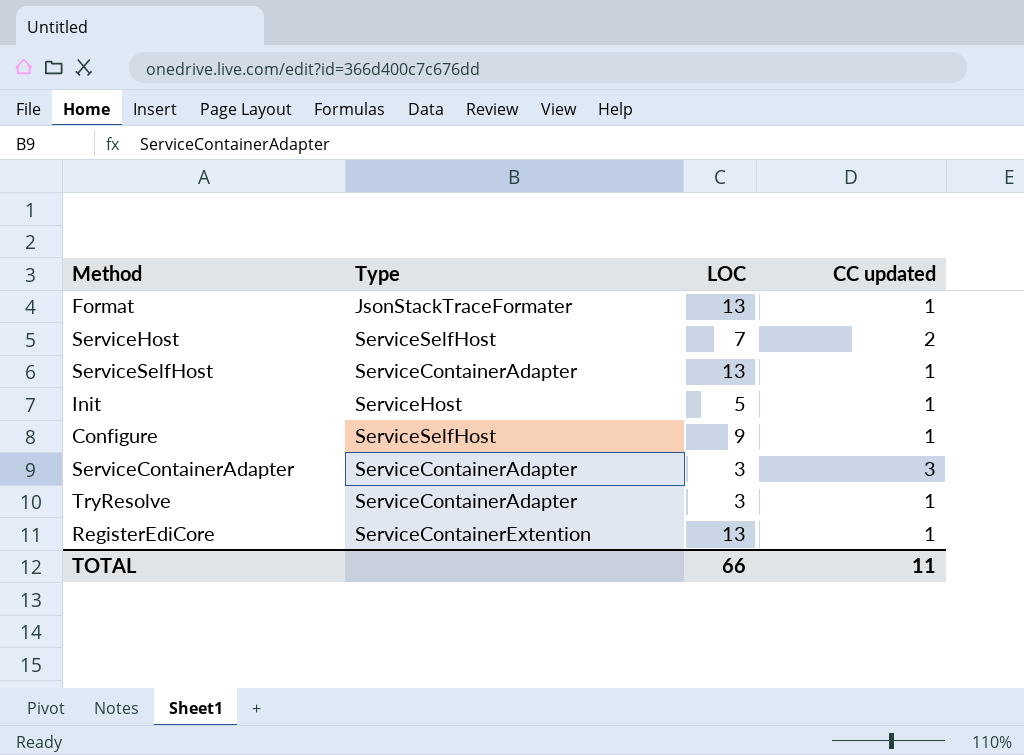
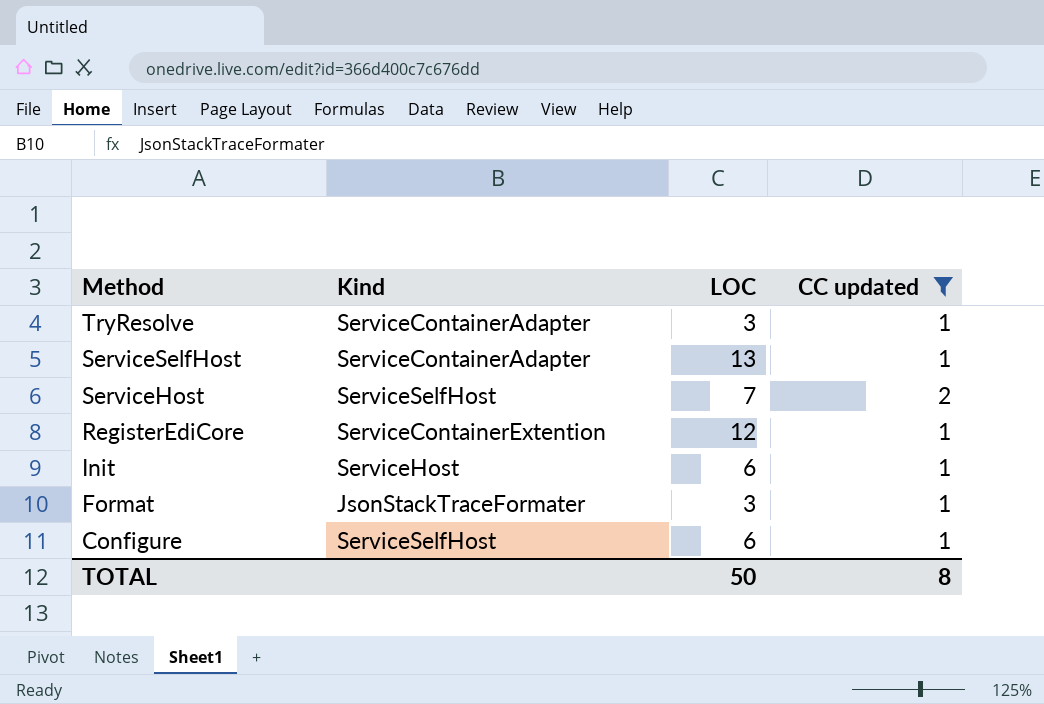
filter: none -> CC updated != 3
row order: none -> Method descending
column name: Type -> Kind
RegisterEdiCore | LOC: 13 -> 12
Init | LOC: 5 -> 6
Format | LOC: 13 -> 3
Configure | LOC: 9 -> 6
TOTAL | LOC: 66 -> 50
TOTAL | CC updated: 11 -> 8

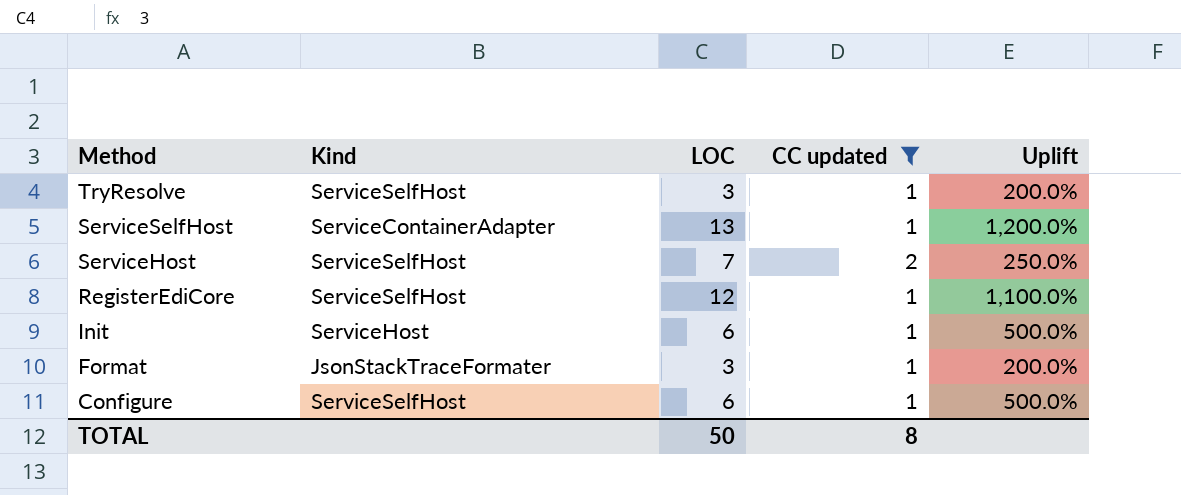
column Uplift | formula: none -> ([LOC] - [CC updated]) / [CC updated]
TryResolve | Kind: ServiceContainerAdapter -> ServiceSelfHost
RegisterEdiCore | Kind: ServiceContainerExtention -> ServiceSelfHost

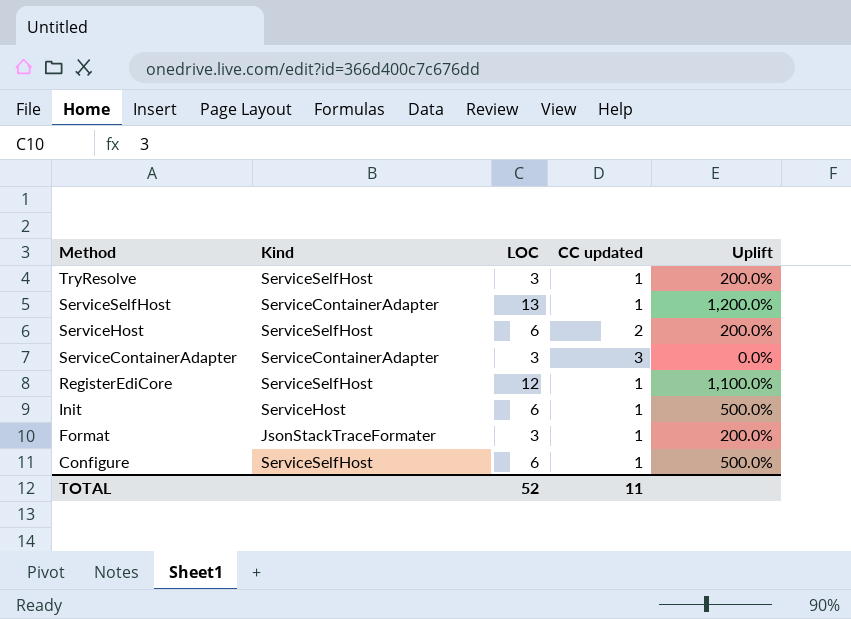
filter: CC updated != 3 -> none
ServiceHost | LOC: 7 -> 6
ServiceHost | Uplift: 250.0% -> 200.0%
TOTAL | LOC: 50 -> 52
TOTAL | CC updated: 8 -> 11

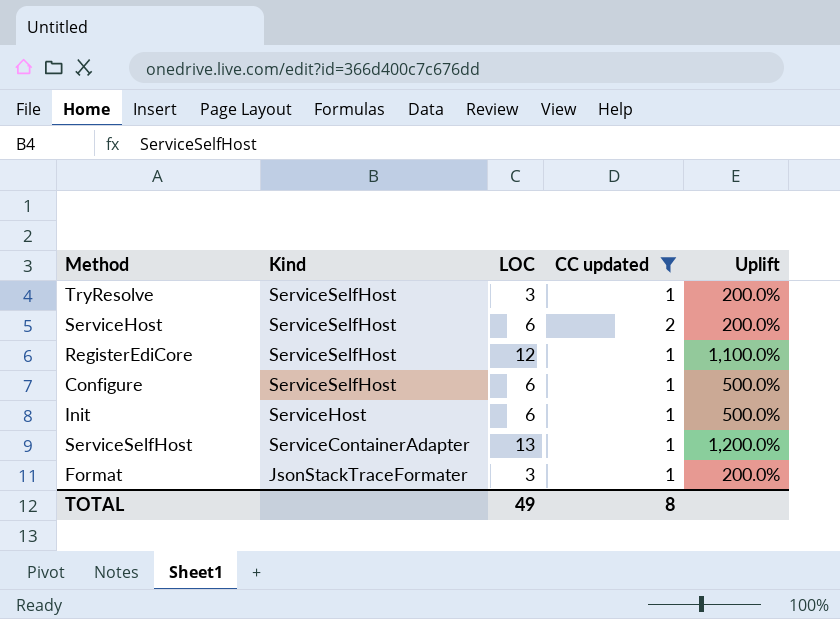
filter: none -> CC updated != 3
row order: Method descending -> Kind descending
TOTAL | LOC: 52 -> 49
TOTAL | CC updated: 11 -> 8

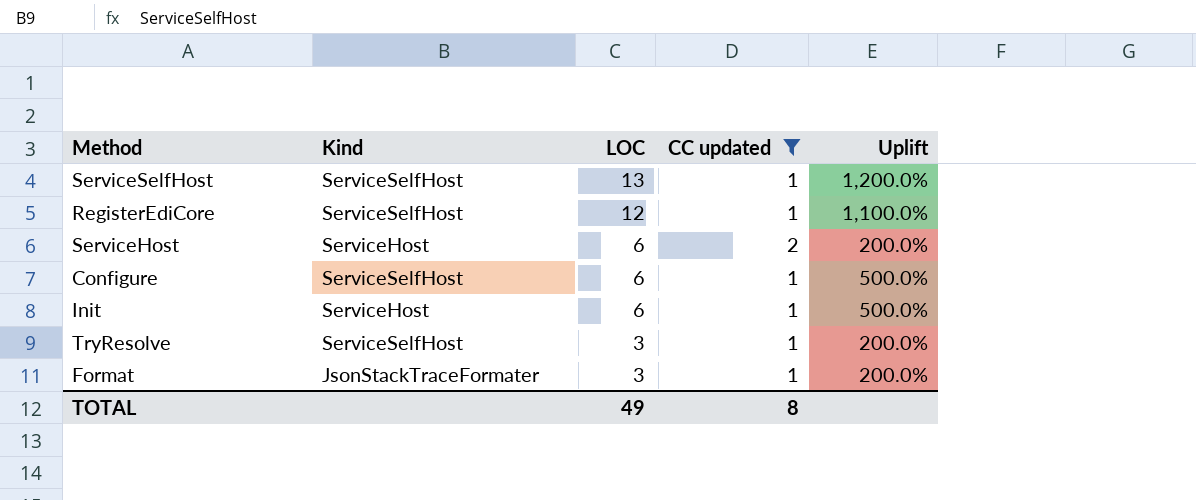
row order: Kind descending -> LOC descending
ServiceSelfHost | Kind: ServiceContainerAdapter -> ServiceSelfHost
ServiceHost | Kind: ServiceSelfHost -> ServiceHost

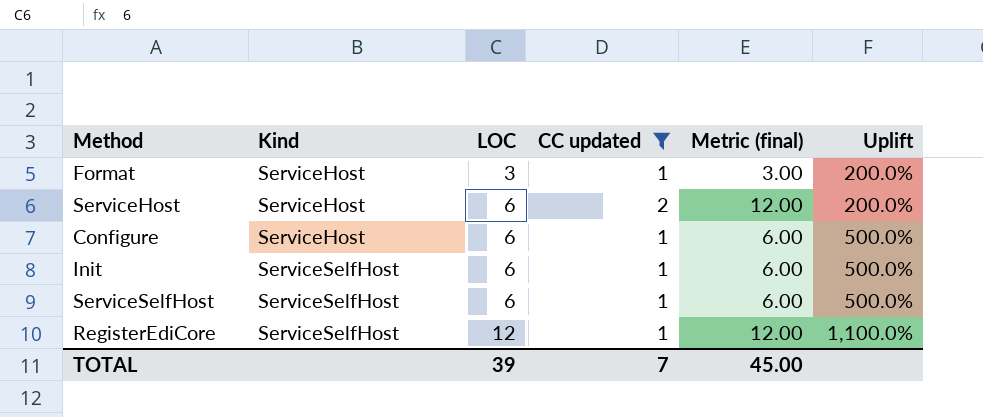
row order: LOC descending -> Kind ascending
column Metric (final) | formula: none -> [LOC] * [CC updated]
row TryResolve: ServiceSelfHost | 3 | 1 | 200.0% -> none
Format | Kind: JsonStackTraceFormater -> ServiceHost
Configure | Kind: ServiceSelfHost -> ServiceHost
Init | Kind: ServiceHost -> ServiceSelfHost
ServiceSelfHost | LOC: 13 -> 6
ServiceSelfHost | Uplift: 1,200.0% -> 500.0%
TOTAL | LOC: 49 -> 39
TOTAL | CC updated: 8 -> 7

